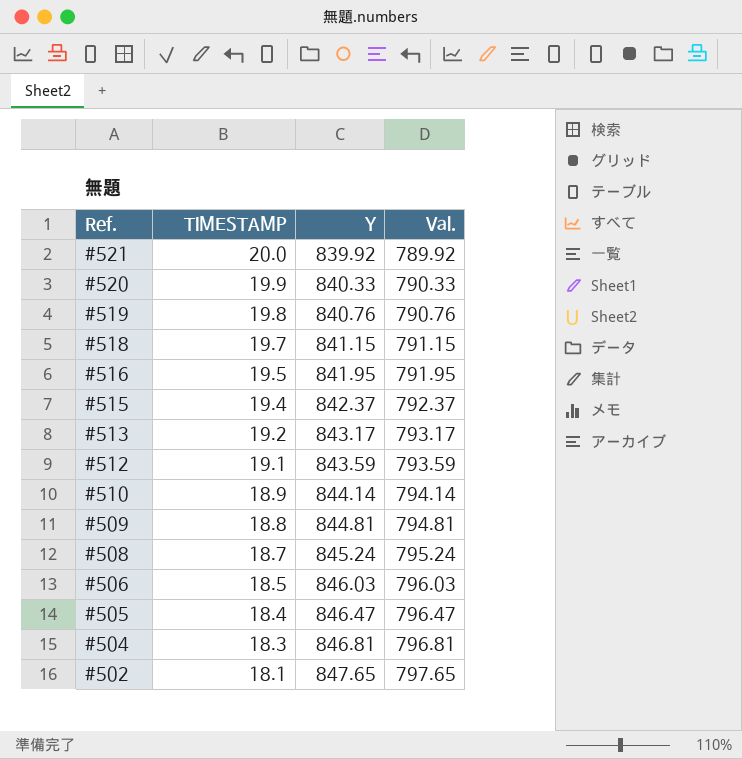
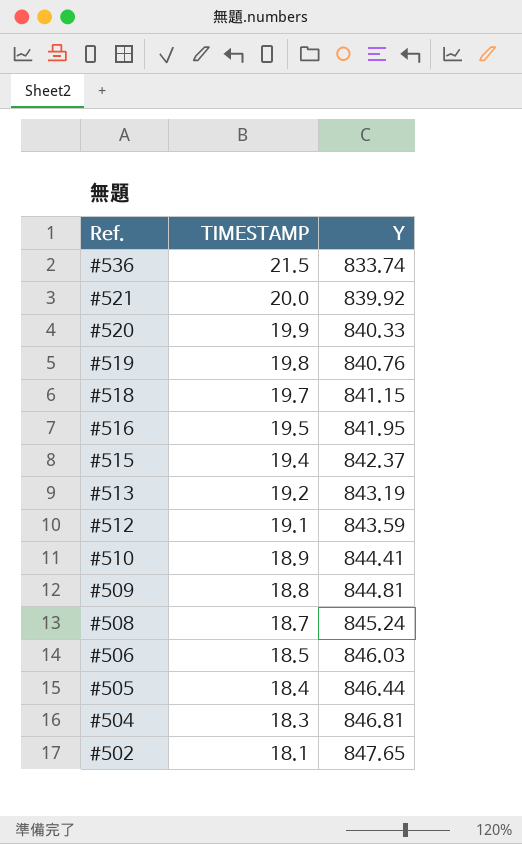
column Val. | formula: [Y] - 50 -> none
row #536: none -> 21.5 | 833.74
#513 | Y: 843.17 -> 843.19
#510 | Y: 844.14 -> 844.41
#505 | Y: 846.47 -> 846.44

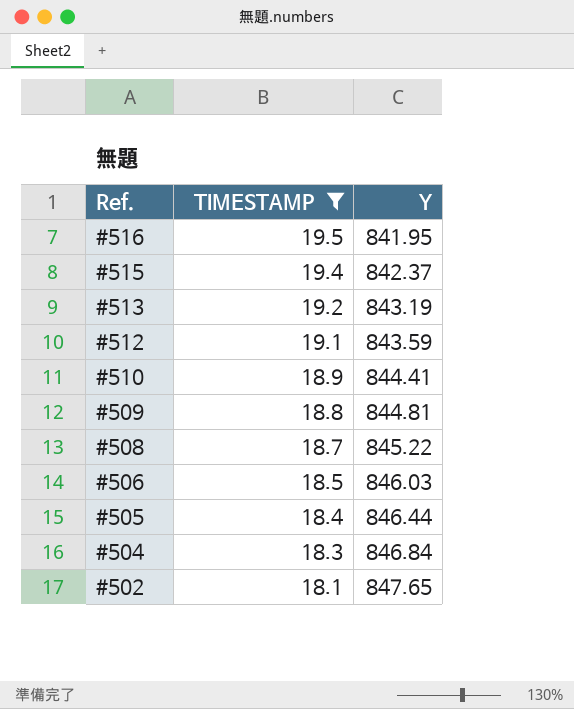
filter: none -> TIMESTAMP <= 19.5
#508 | Y: 845.24 -> 845.22
#504 | Y: 846.81 -> 846.84

